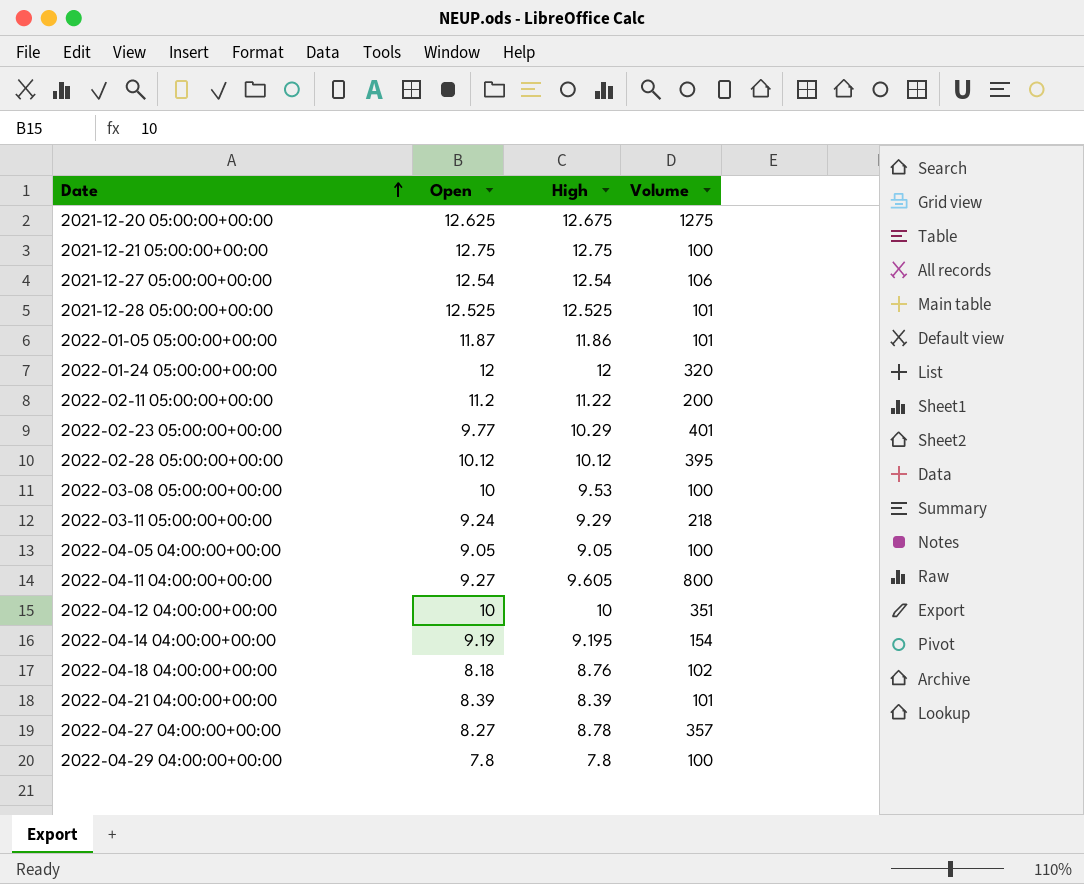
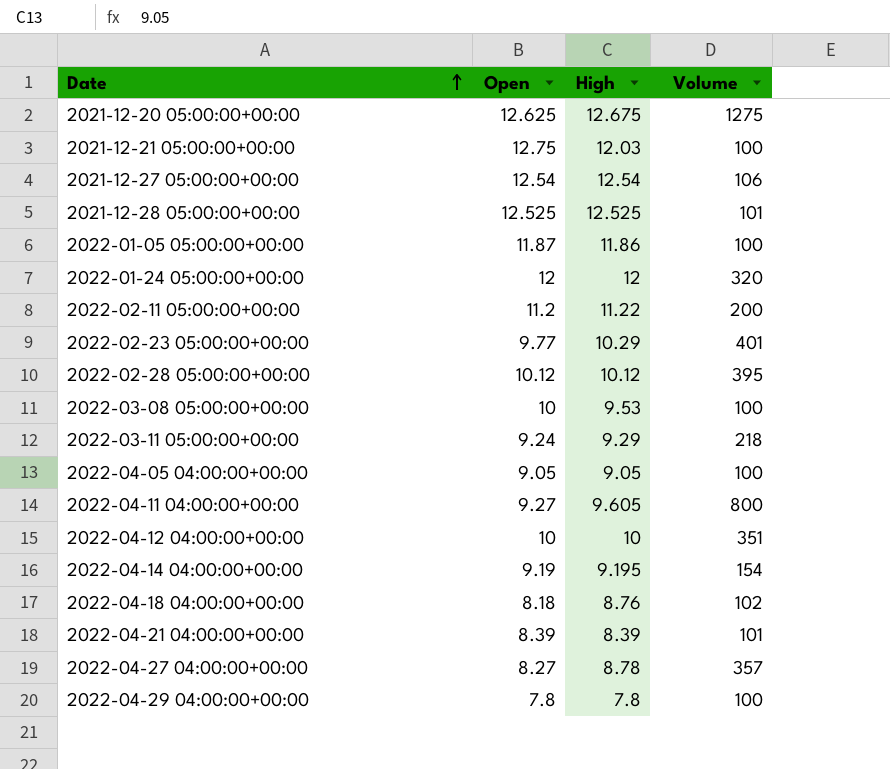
2021-12-21 05:00:00+00:00 | High: 12.75 -> 12.03
2022-01-05 05:00:00+00:00 | Volume: 101 -> 100

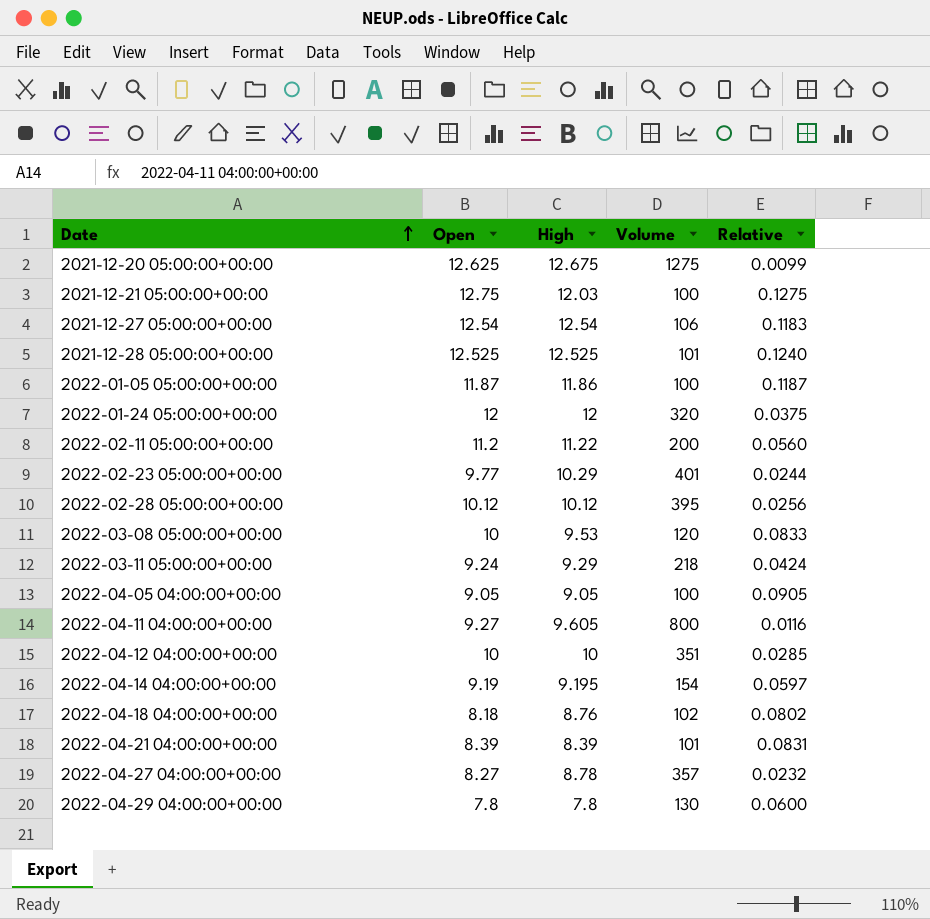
column Relative | formula: none -> [Open] / [Volume]
2022-03-08 05:00:00+00:00 | Volume: 100 -> 120
2022-04-29 04:00:00+00:00 | Volume: 100 -> 130

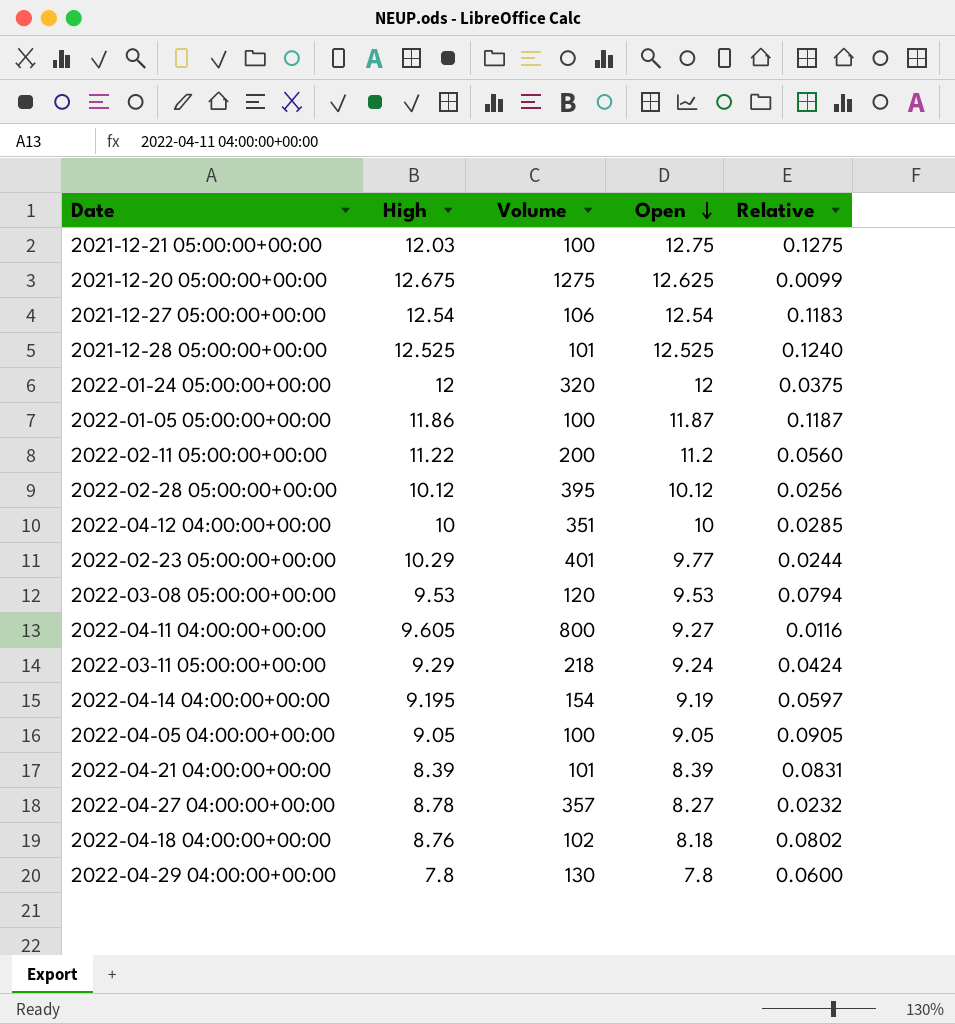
row order: Date ascending -> Open descending
column Open | position: 2 -> 4
2022-03-08 05:00:00+00:00 | Open: 10 -> 9.53
2022-03-08 05:00:00+00:00 | Relative: 0.0833 -> 0.0794

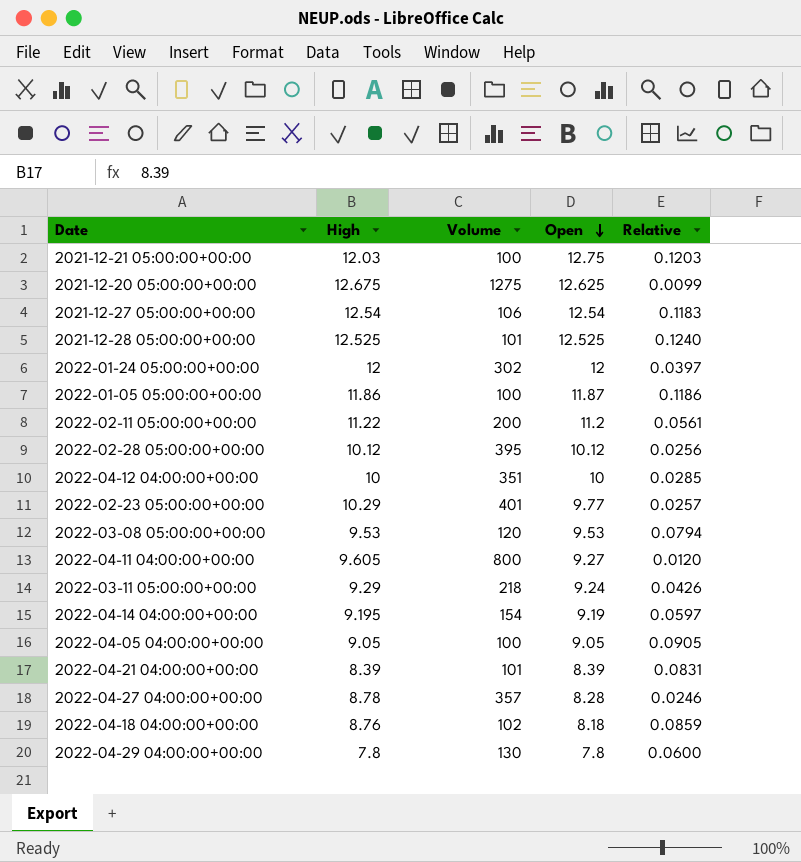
column Relative | formula: [Open] / [Volume] -> [High] / [Volume]
2022-01-24 05:00:00+00:00 | Volume: 320 -> 302
2022-04-27 04:00:00+00:00 | Open: 8.27 -> 8.28

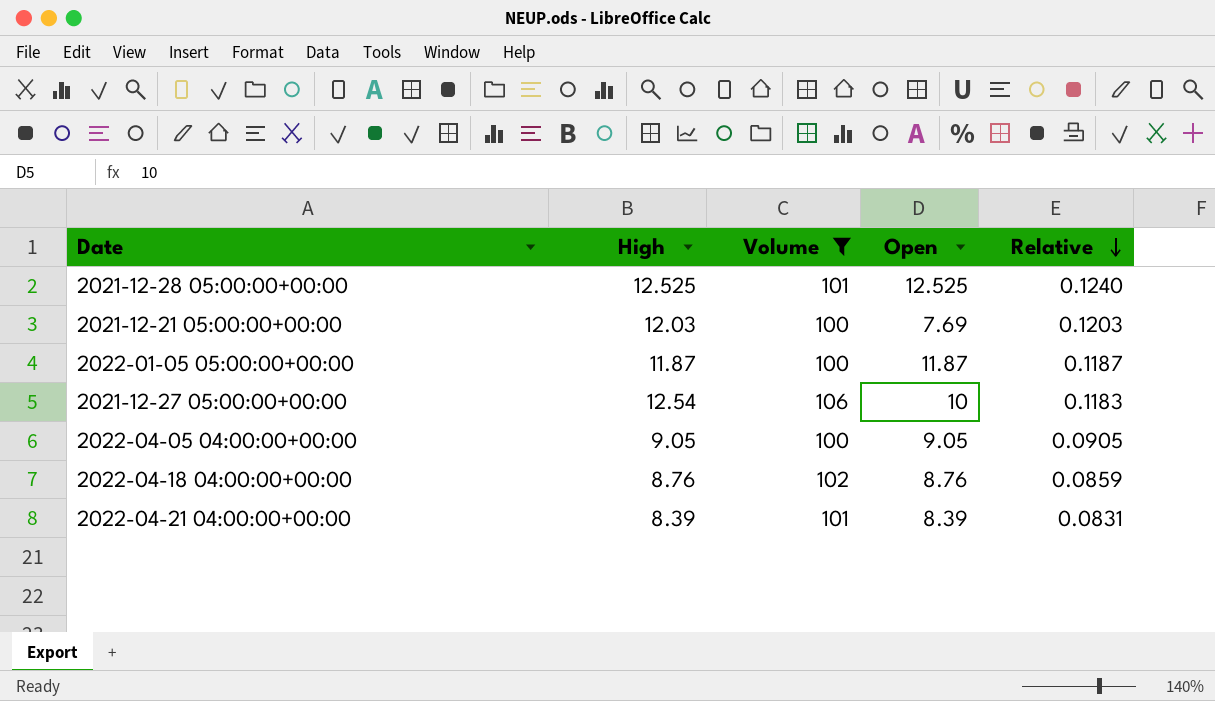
filter: none -> Volume <= 106
row order: Open descending -> Relative descending
2021-12-21 05:00:00+00:00 | Open: 12.75 -> 7.69
2022-01-05 05:00:00+00:00 | High: 11.86 -> 11.87
2022-01-05 05:00:00+00:00 | Relative: 0.1186 -> 0.1187
2021-12-27 05:00:00+00:00 | Open: 12.54 -> 10
2022-04-18 04:00:00+00:00 | Open: 8.18 -> 8.76

